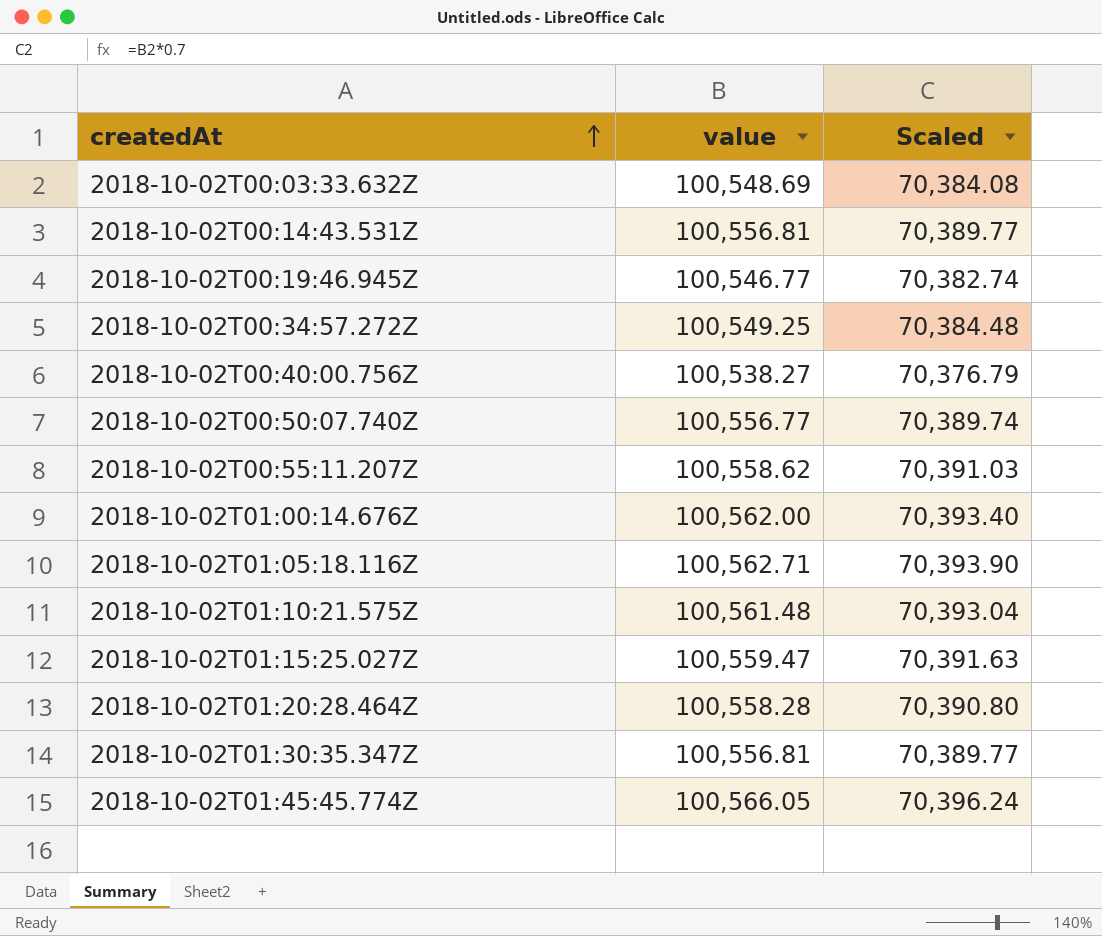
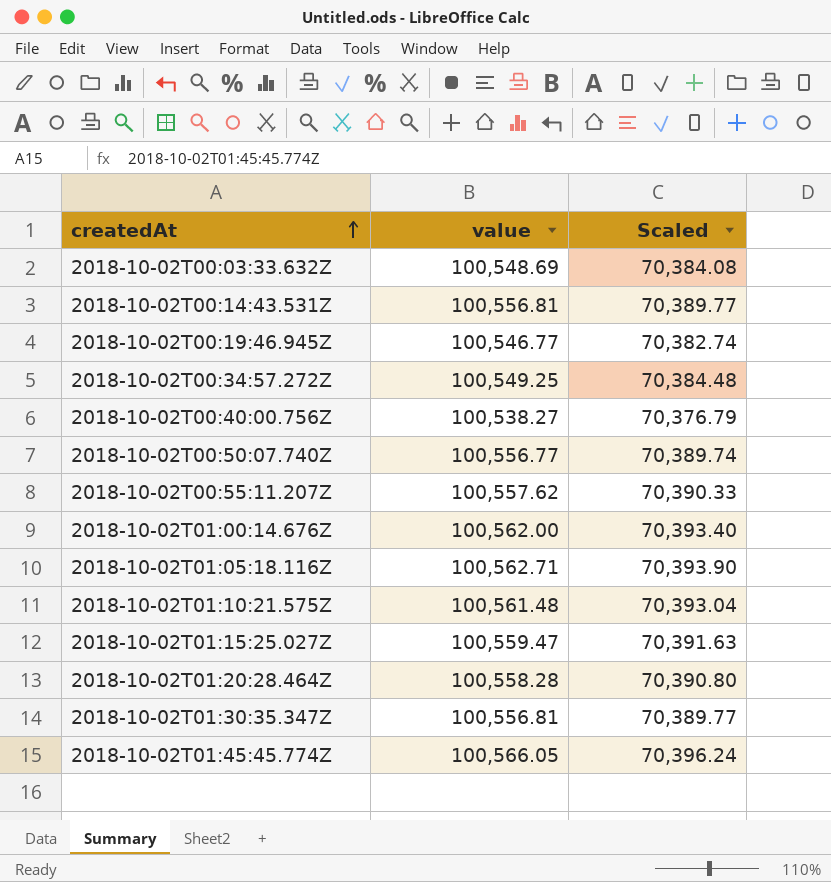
2018-10-02T00:55:11.207Z | value: 100,558.62 -> 100,557.62
2018-10-02T00:55:11.207Z | Scaled: 70,391.03 -> 70,390.33

